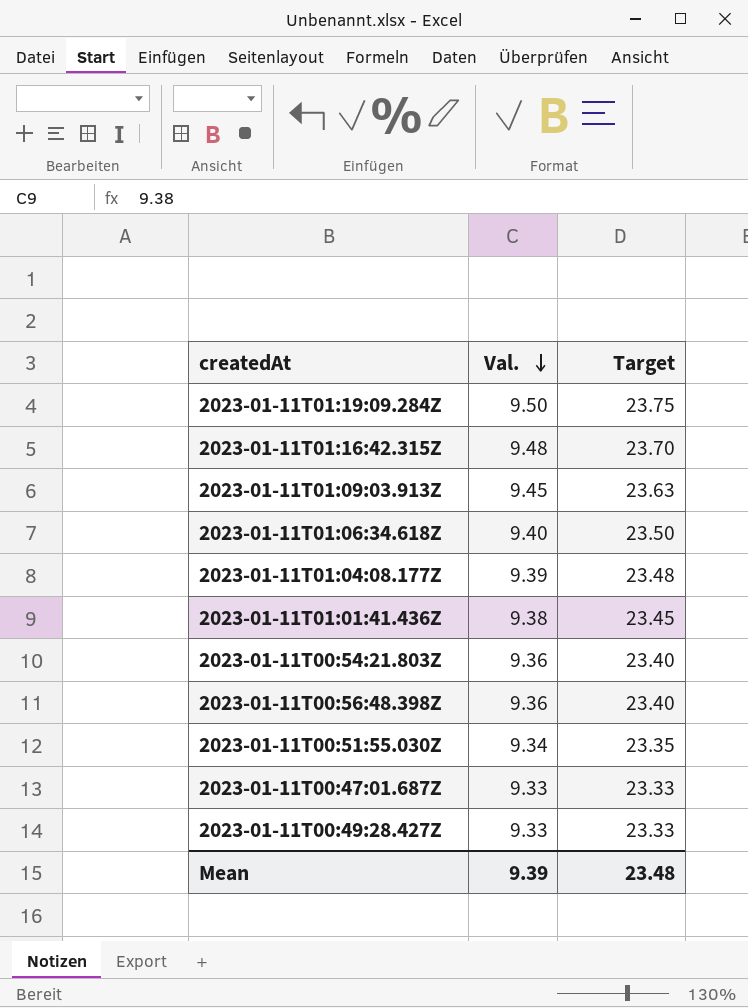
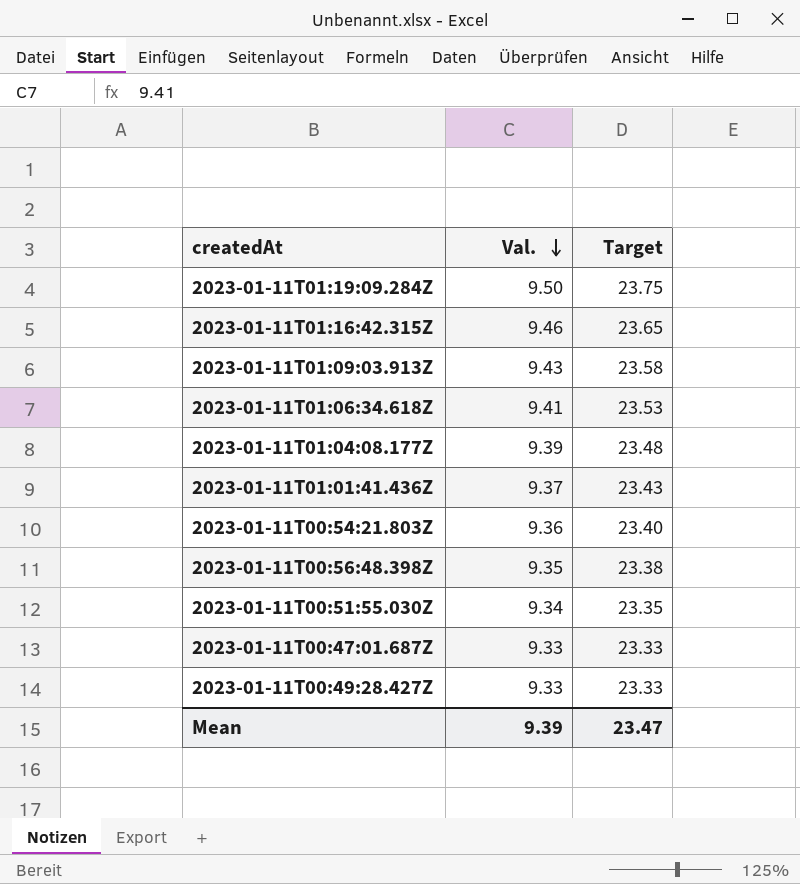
2023-01-11T01:16:42.315Z | Val.: 9.48 -> 9.46
2023-01-11T01:16:42.315Z | Target: 23.70 -> 23.65
2023-01-11T01:09:03.913Z | Val.: 9.45 -> 9.43
2023-01-11T01:09:03.913Z | Target: 23.63 -> 23.58
2023-01-11T01:06:34.618Z | Val.: 9.40 -> 9.41
2023-01-11T01:06:34.618Z | Target: 23.50 -> 23.53
2023-01-11T01:01:41.436Z | Val.: 9.38 -> 9.37
2023-01-11T01:01:41.436Z | Target: 23.45 -> 23.43
2023-01-11T00:56:48.398Z | Val.: 9.36 -> 9.35
2023-01-11T00:56:48.398Z | Target: 23.40 -> 23.38
Mean | Target: 23.48 -> 23.47

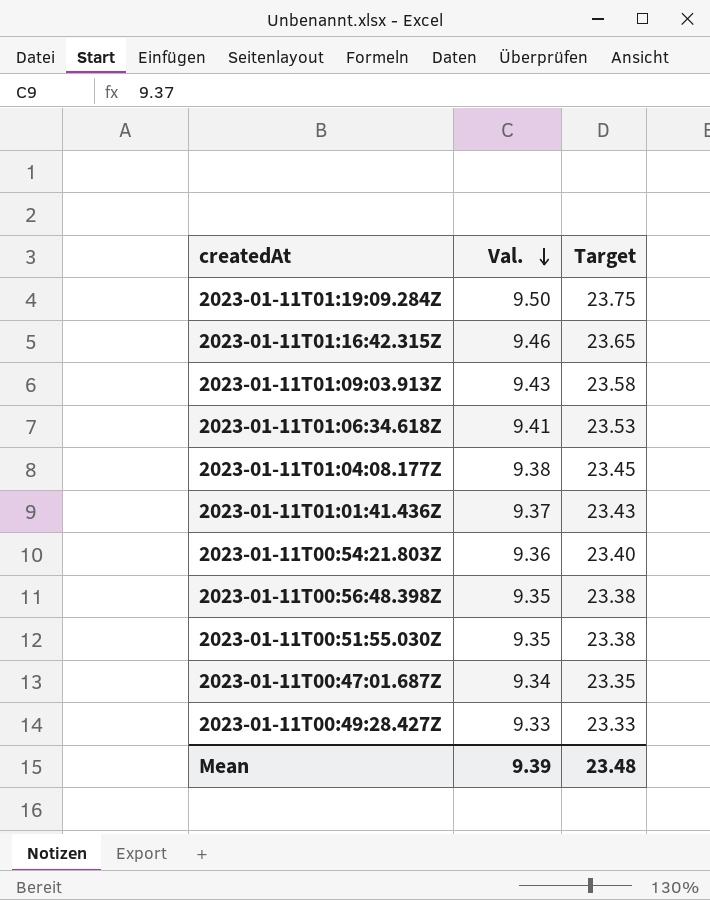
2023-01-11T01:04:08.177Z | Val.: 9.39 -> 9.38
2023-01-11T01:04:08.177Z | Target: 23.48 -> 23.45
2023-01-11T00:51:55.030Z | Val.: 9.34 -> 9.35
2023-01-11T00:51:55.030Z | Target: 23.35 -> 23.38
2023-01-11T00:47:01.687Z | Val.: 9.33 -> 9.34
2023-01-11T00:47:01.687Z | Target: 23.33 -> 23.35
Mean | Target: 23.47 -> 23.48

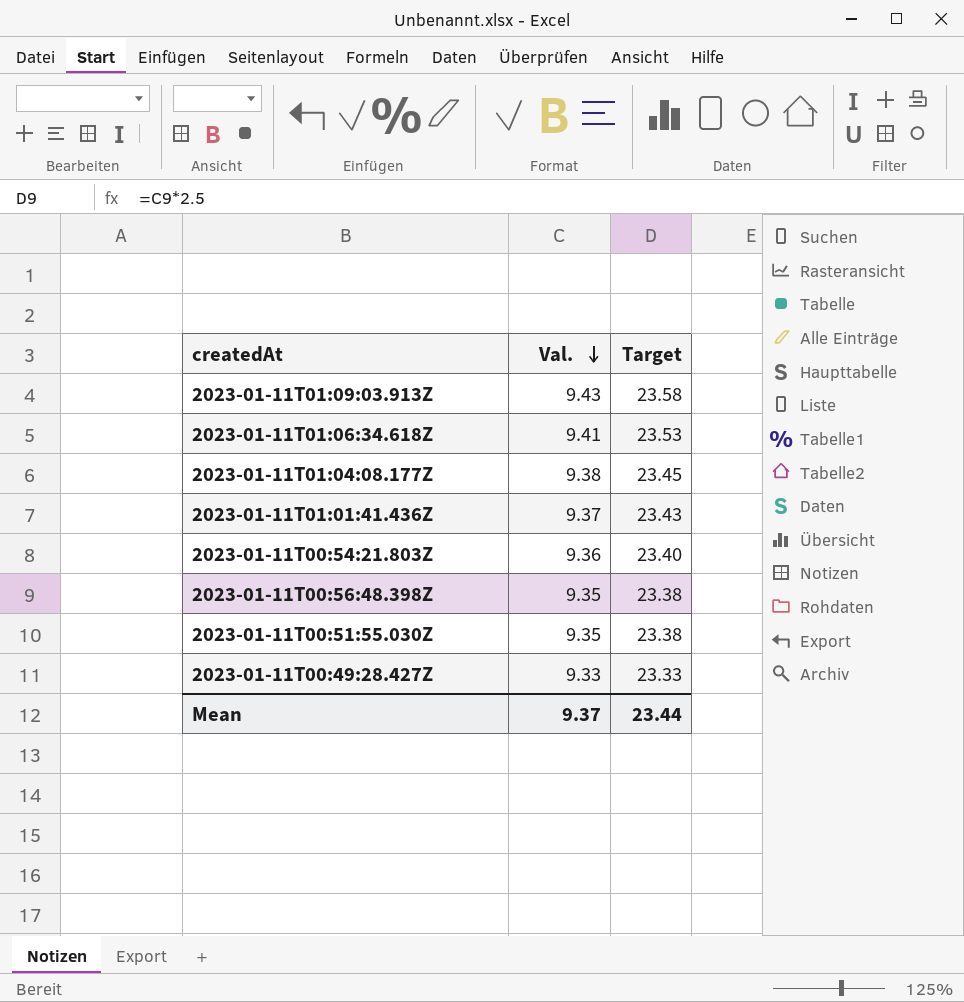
row 2023-01-11T01:19:09.284Z: 9.50 | 23.75 -> none
row 2023-01-11T01:16:42.315Z: 9.46 | 23.65 -> none
row 2023-01-11T00:47:01.687Z: 9.34 | 23.35 -> none
Mean | Val.: 9.39 -> 9.37
Mean | Target: 23.48 -> 23.44

